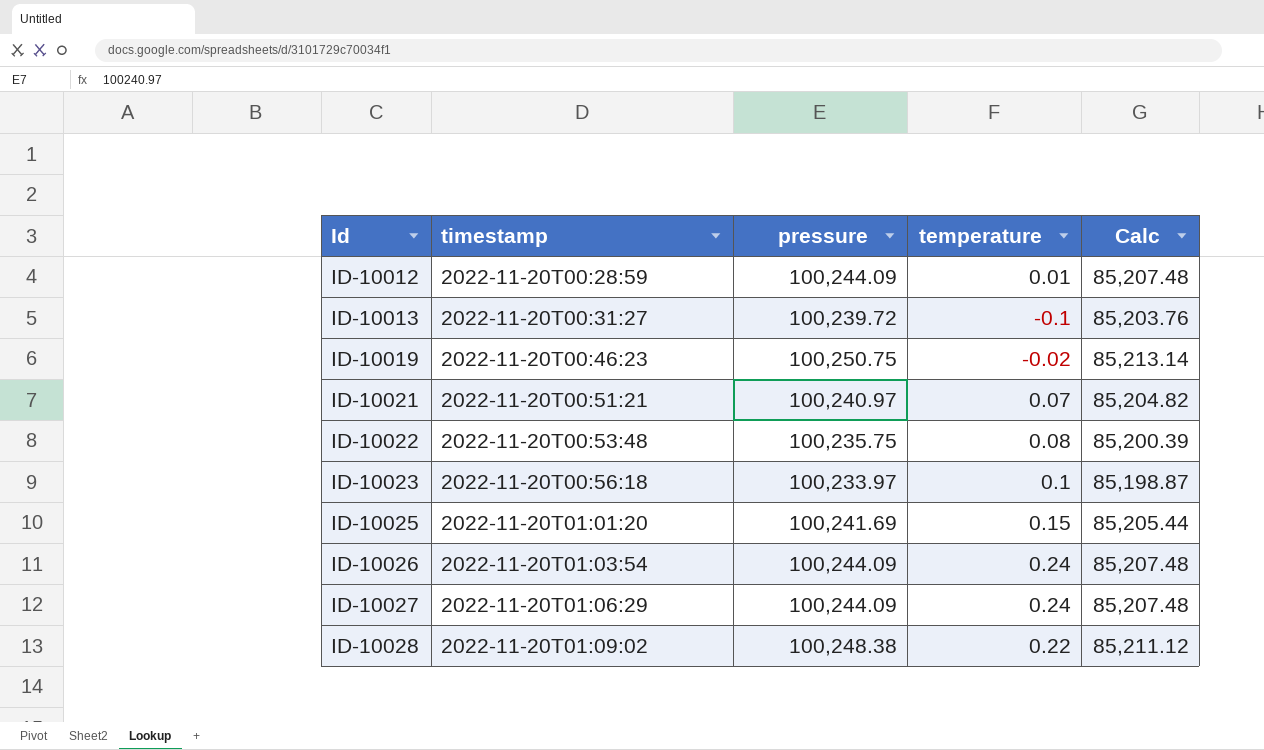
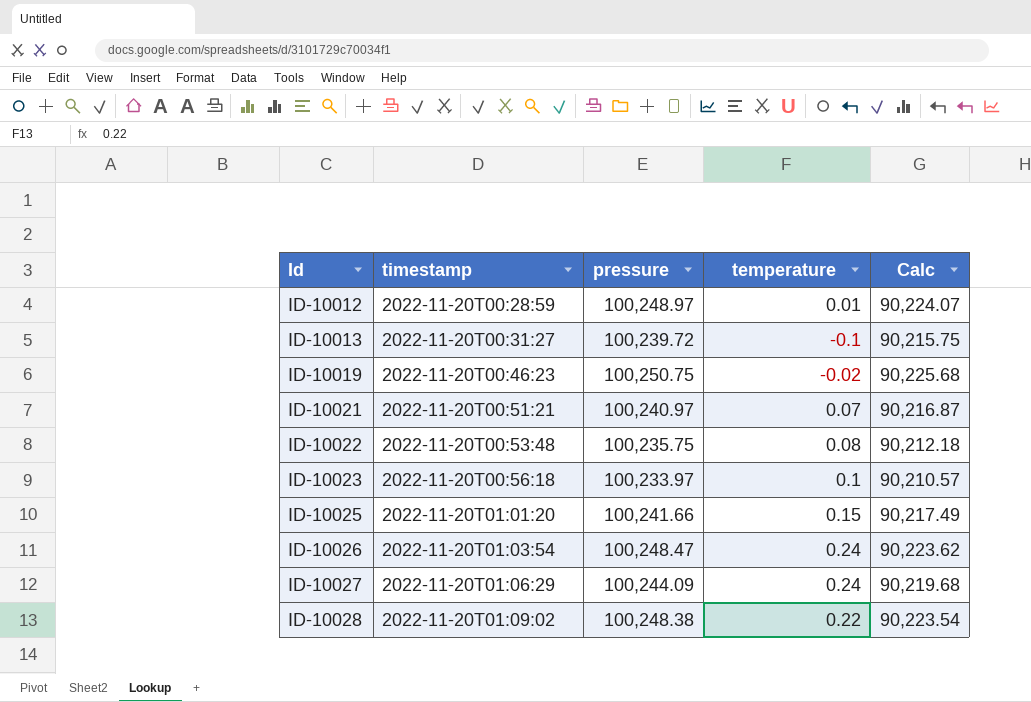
column Calc | formula: [pressure] * 0.85 -> [pressure] * 0.9
ID-10012 | pressure: 100,244.09 -> 100,248.97
ID-10025 | pressure: 100,241.69 -> 100,241.66
ID-10026 | pressure: 100,244.09 -> 100,248.47

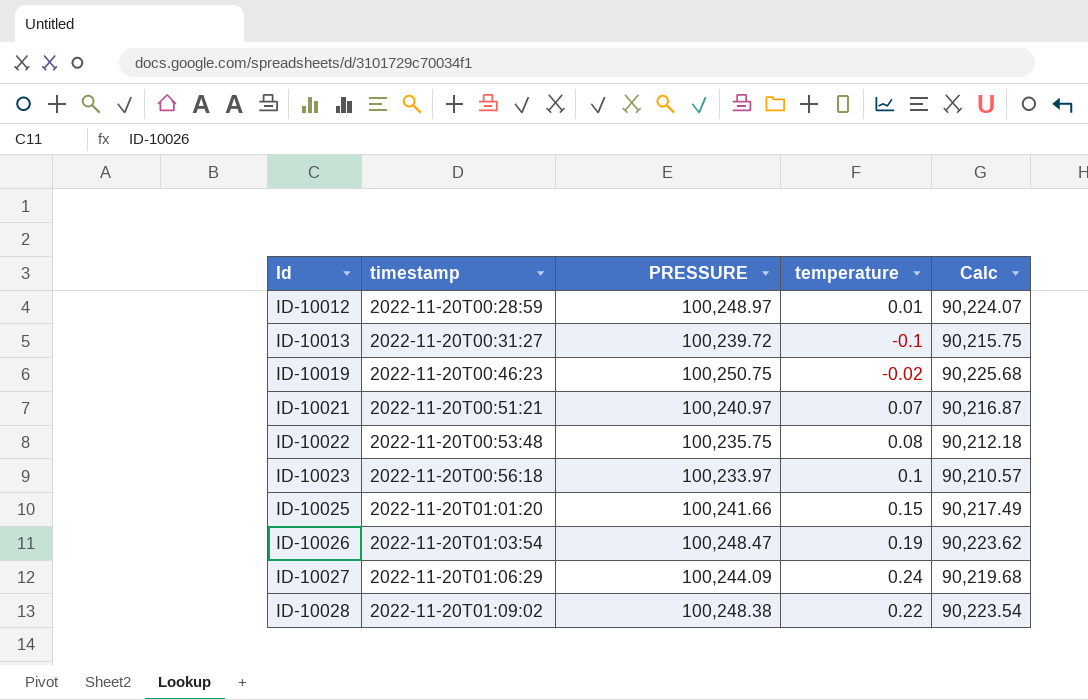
column name: pressure -> PRESSURE
ID-10026 | temperature: 0.24 -> 0.19

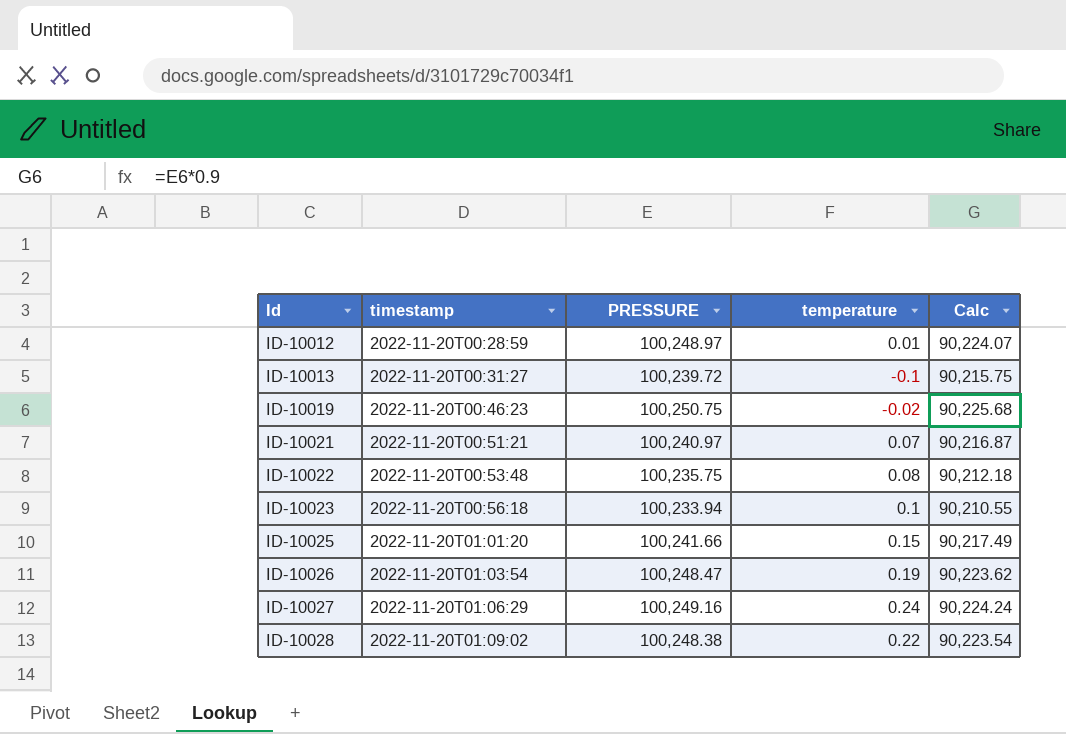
ID-10023 | PRESSURE: 100,233.97 -> 100,233.94
ID-10023 | Calc: 90,210.57 -> 90,210.55
ID-10027 | PRESSURE: 100,244.09 -> 100,249.16
ID-10027 | Calc: 90,219.68 -> 90,224.24

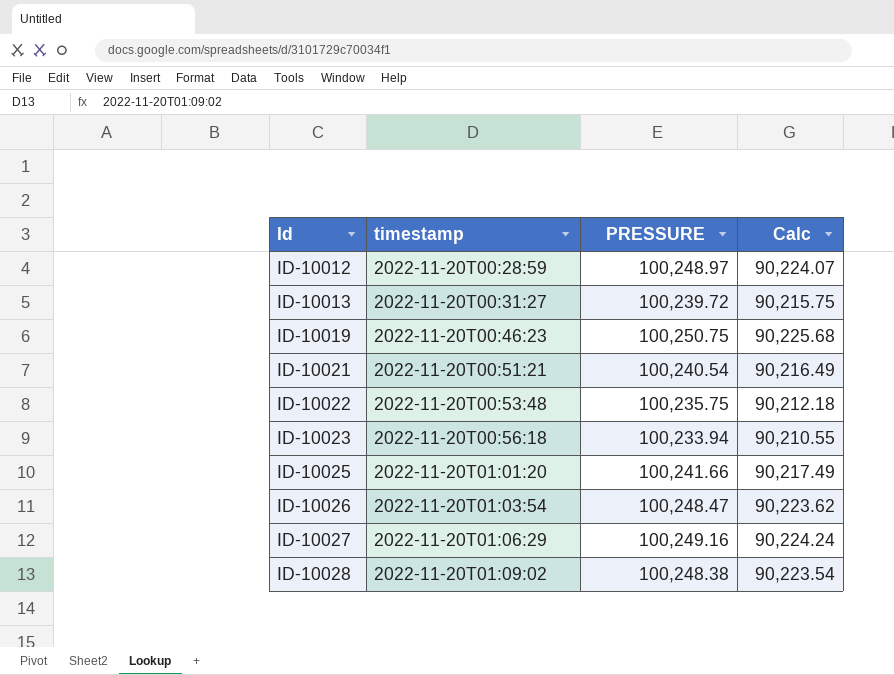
column temperature | position: 4 -> none
ID-10021 | PRESSURE: 100,240.97 -> 100,240.54
ID-10021 | Calc: 90,216.87 -> 90,216.49

